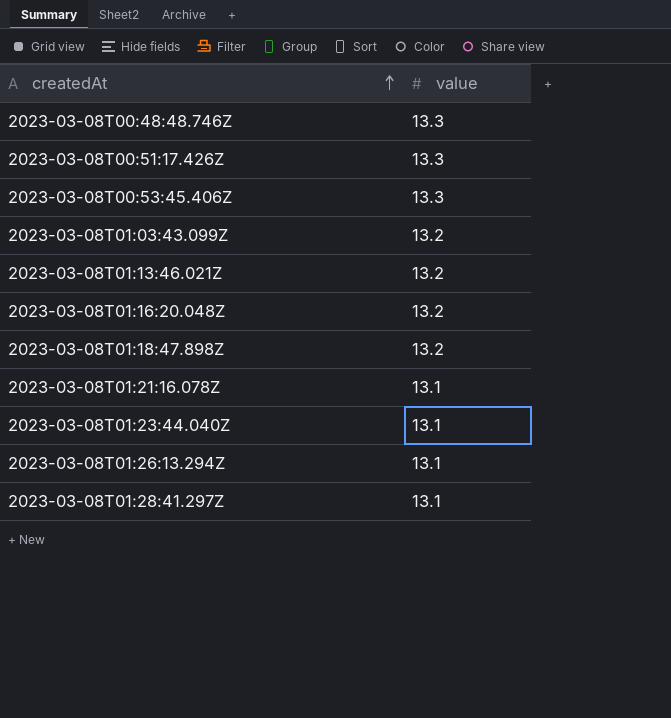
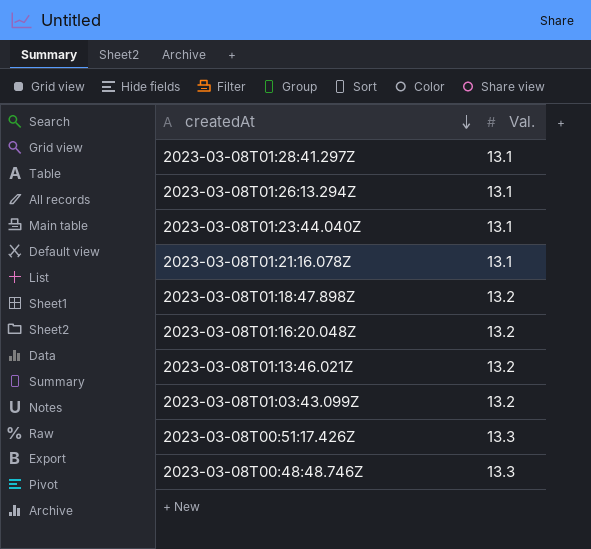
row order: createdAt ascending -> createdAt descending
column name: value -> Val.
row 2023-03-08T00:53:45.406Z: 13.3 -> none

